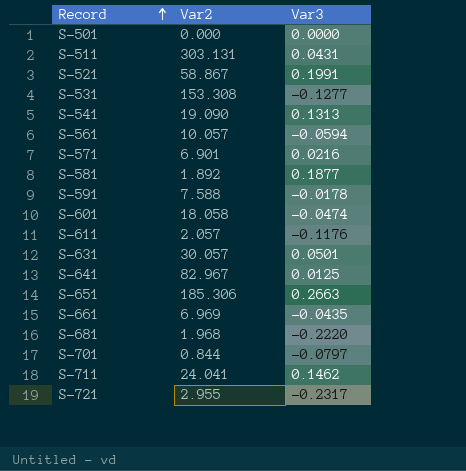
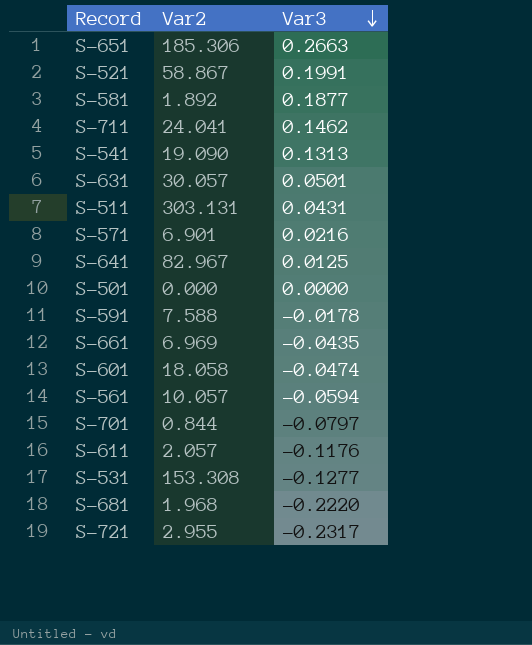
row order: Record ascending -> Var3 descending

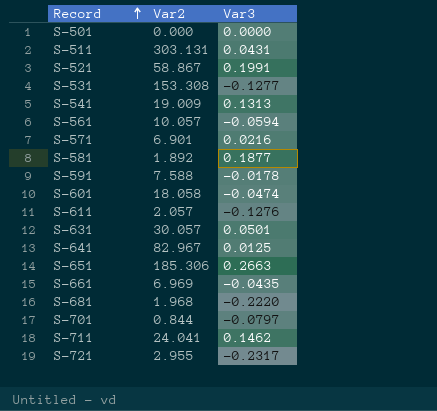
row order: Var3 descending -> Record ascending
S-541 | Var2: 19.090 -> 19.009
S-611 | Var3: -0.1176 -> -0.1276

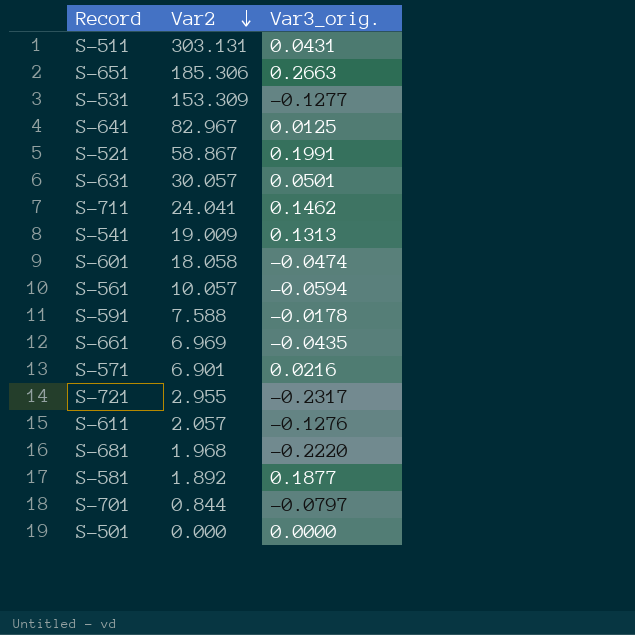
row order: Record ascending -> Var2 descending
column name: Var3 -> Var3_orig.
S-531 | Var2: 153.308 -> 153.309

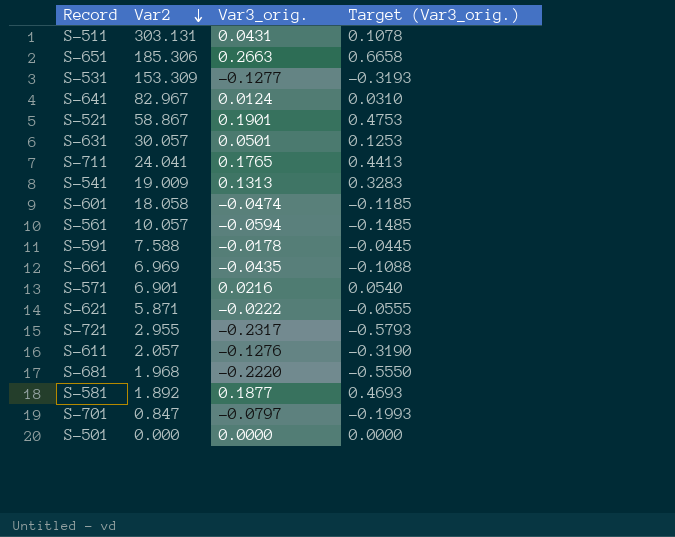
column Target (Var3_orig.) | formula: none -> [Var3_orig.] * 2.5
S-641 | Var3_orig.: 0.0125 -> 0.0124
S-521 | Var3_orig.: 0.1991 -> 0.1901
S-711 | Var3_orig.: 0.1462 -> 0.1765
row S-621: none -> 5.871 | -0.0222 | -0.0555
S-701 | Var2: 0.844 -> 0.847

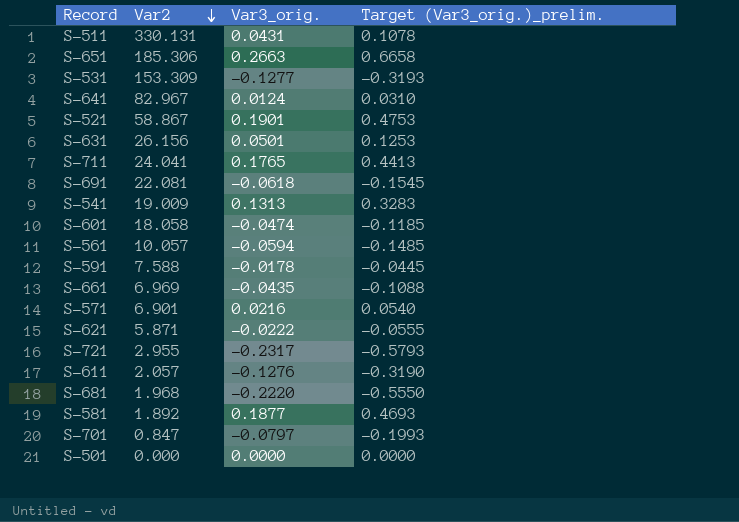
column name: Target (Var3_orig.) -> Target (Var3_orig.)_prelim.
S-511 | Var2: 303.131 -> 330.131
S-631 | Var2: 30.057 -> 26.156
row S-691: none -> 22.081 | -0.0618 | -0.1545

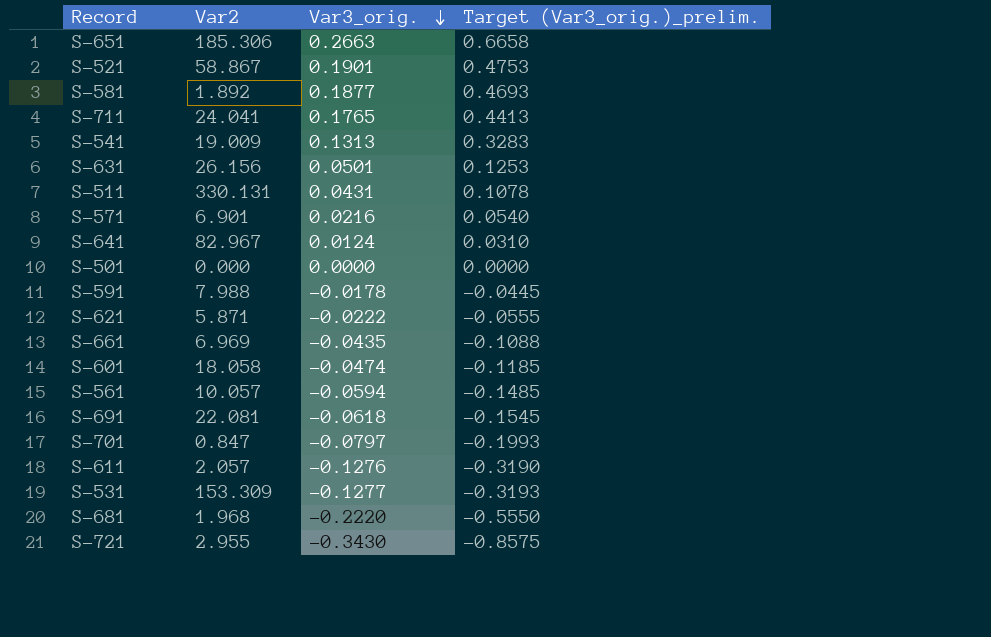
row order: Var2 descending -> Var3_orig. descending
S-591 | Var2: 7.588 -> 7.988
S-721 | Var3_orig.: -0.2317 -> -0.3430
S-721 | Target (Var3_orig.)_prelim.: -0.5793 -> -0.8575

